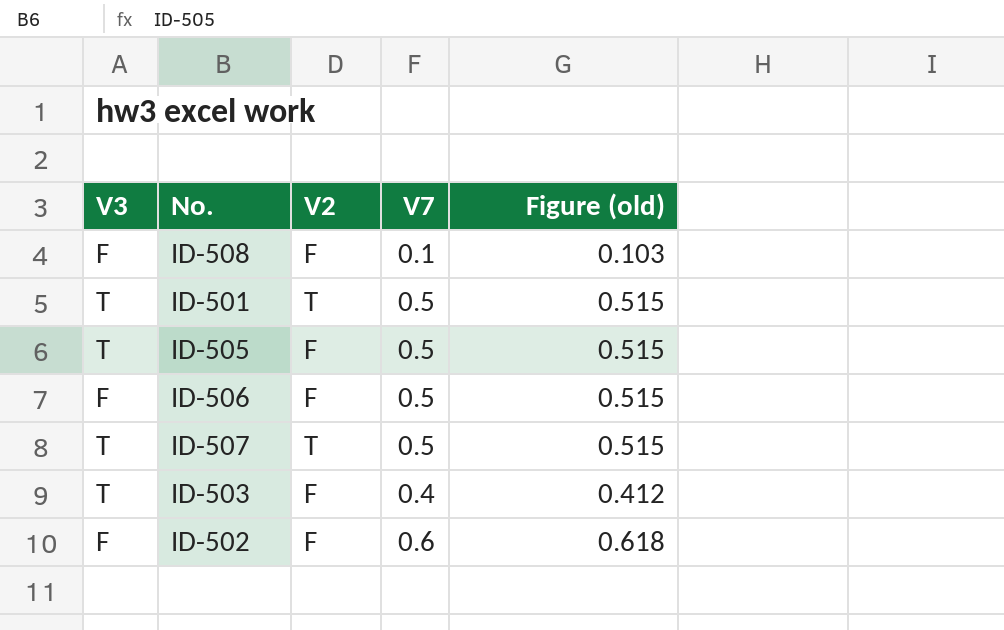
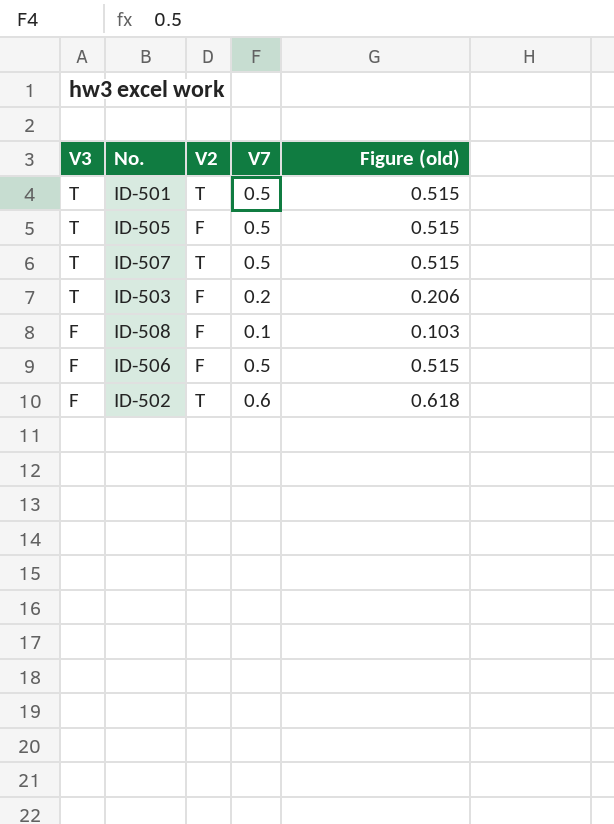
row order: none -> V3 descending
ID-503 | V7: 0.4 -> 0.2
ID-503 | Figure (old): 0.412 -> 0.206
ID-502 | V2: F -> T

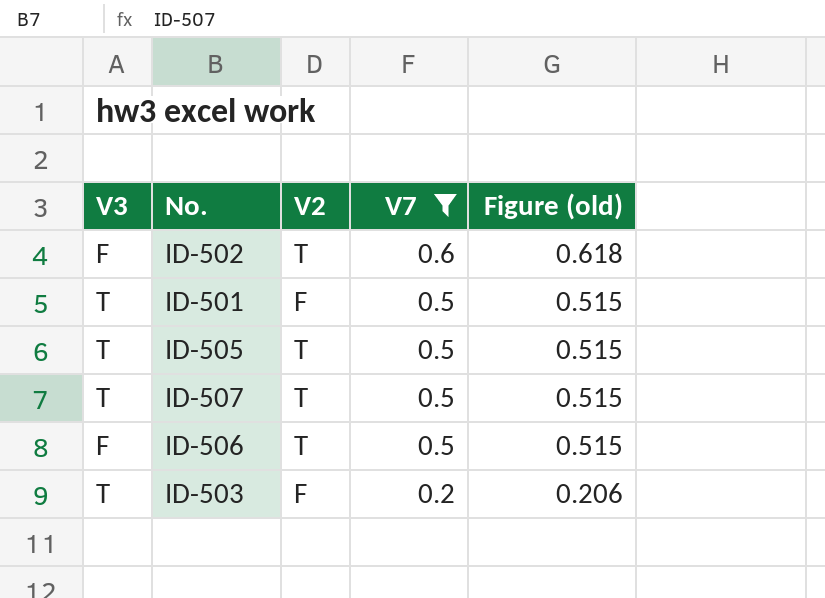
filter: none -> V7 != 0.1
row order: V3 descending -> V7 descending
ID-501 | V2: T -> F
ID-505 | V2: F -> T
ID-506 | V2: F -> T

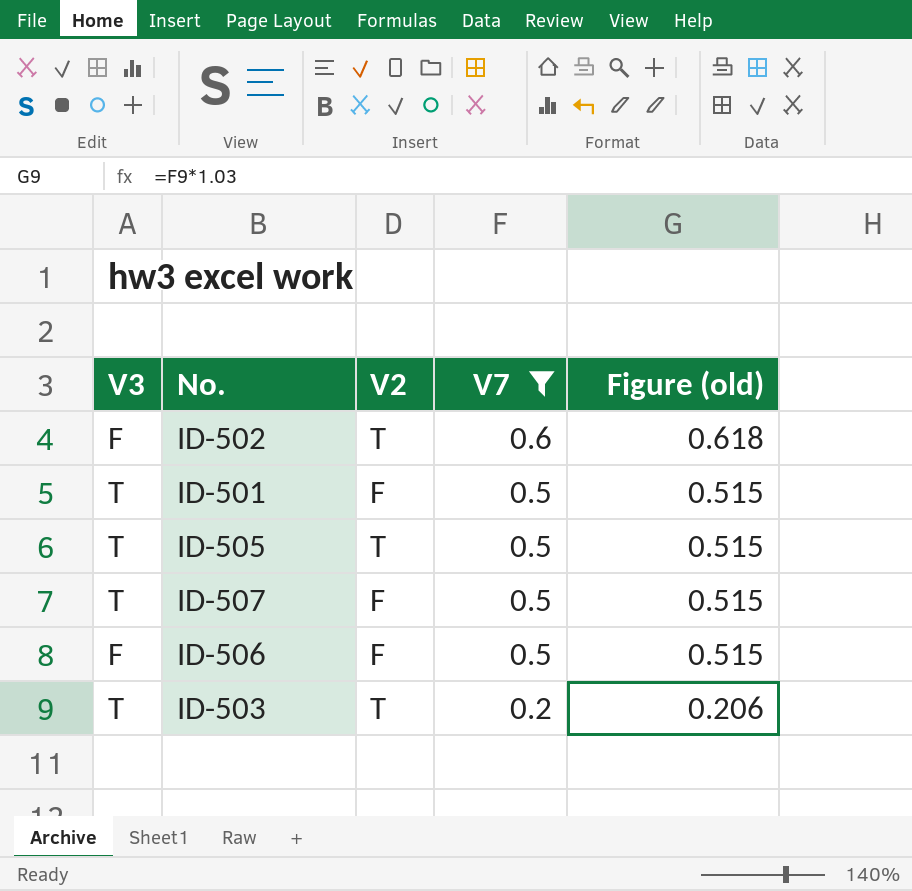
ID-507 | V2: T -> F
ID-506 | V2: T -> F
ID-503 | V2: F -> T

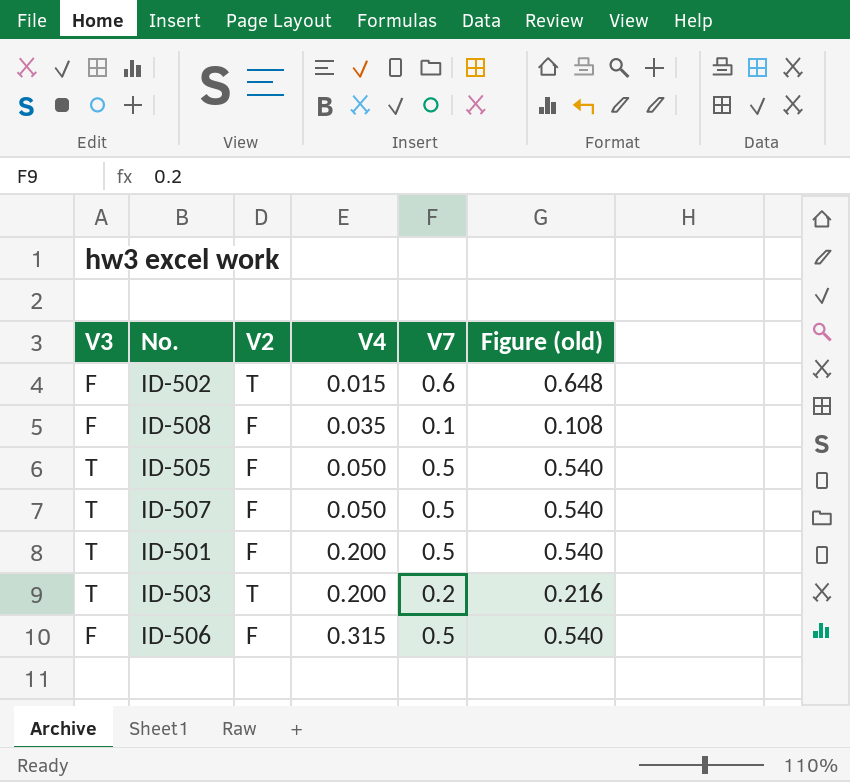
filter: V7 != 0.1 -> none
row order: V7 descending -> V4 ascending
column V4 | position: none -> 4
column Figure (old) | formula: [V7] * 1.03 -> [V7] * 1.08
ID-505 | V2: T -> F

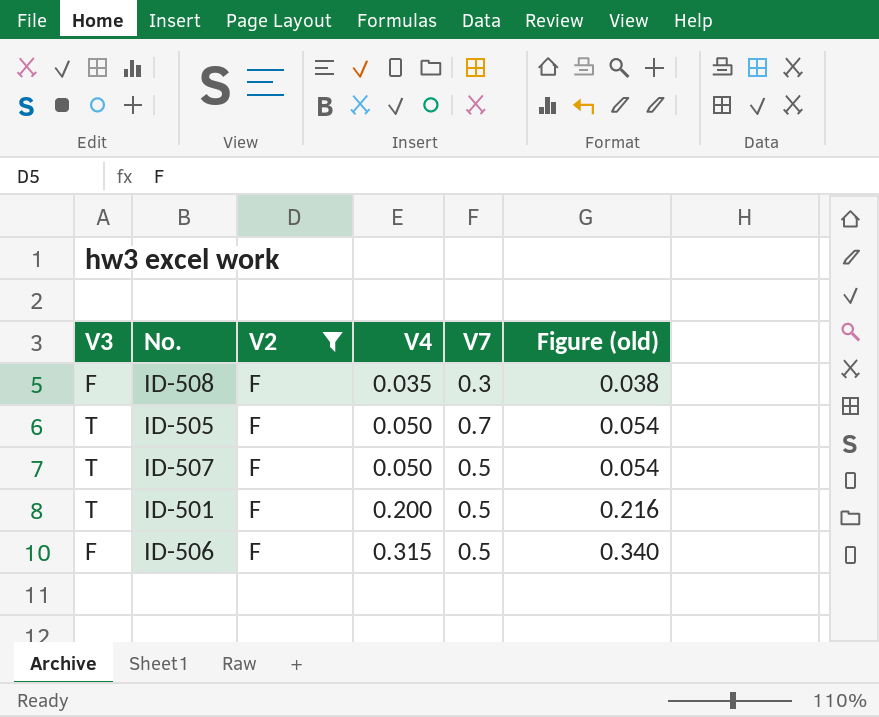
filter: none -> V2 = F
column Figure (old) | formula: [V7] * 1.08 -> [V4] * 1.08
ID-508 | V7: 0.1 -> 0.3
ID-505 | V7: 0.5 -> 0.7

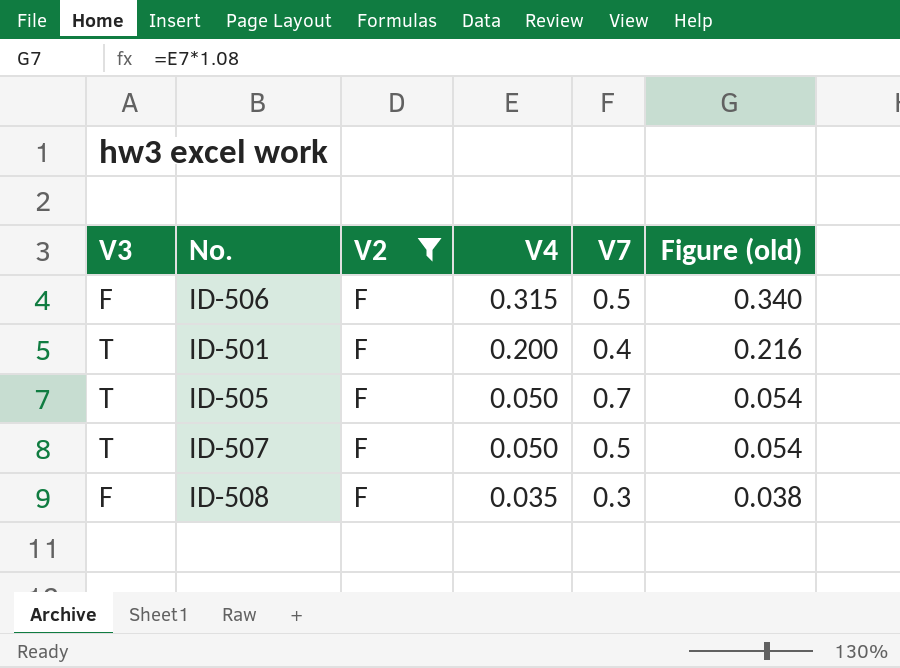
row order: V4 ascending -> V4 descending
ID-501 | V7: 0.5 -> 0.4

